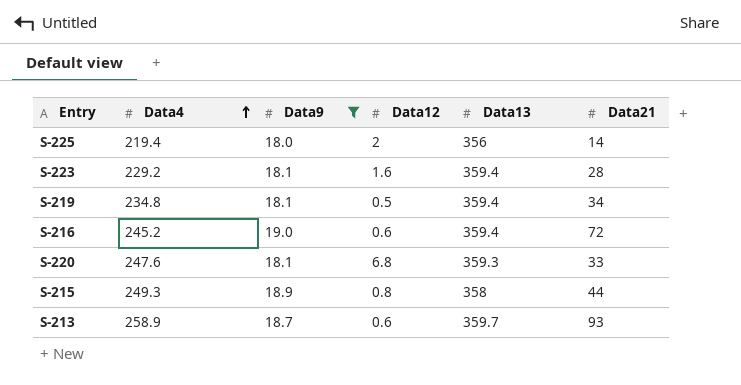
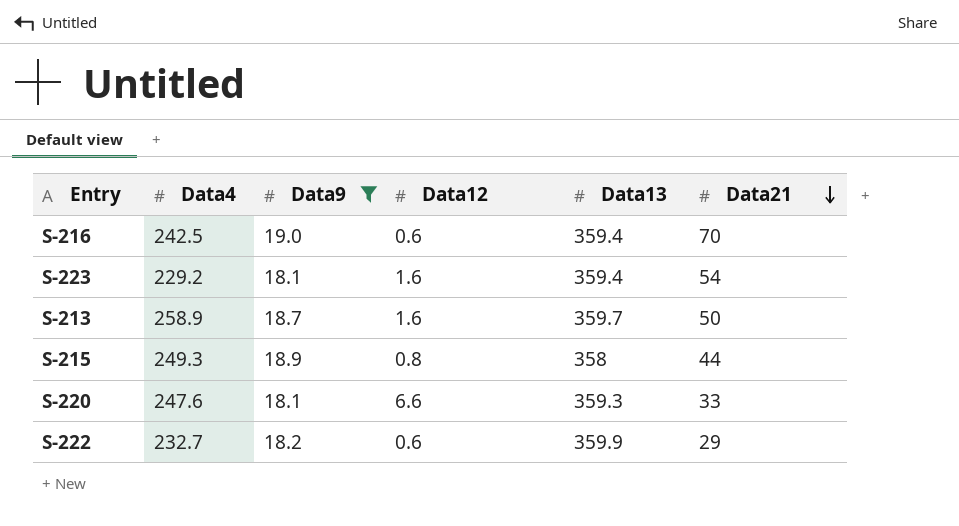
row order: Data4 ascending -> Data21 descending
row S-225: 219.4 | 18.0 | 2 | 356 | 14 -> none
row S-219: 234.8 | 18.1 | 0.5 | 359.4 | 34 -> none
S-216 | Data4: 245.2 -> 242.5
S-216 | Data21: 72 -> 70
S-223 | Data21: 28 -> 54
S-213 | Data12: 0.6 -> 1.6
S-213 | Data21: 93 -> 50
S-220 | Data12: 6.8 -> 6.6
row S-222: none -> 232.7 | 18.2 | 0.6 | 359.9 | 29

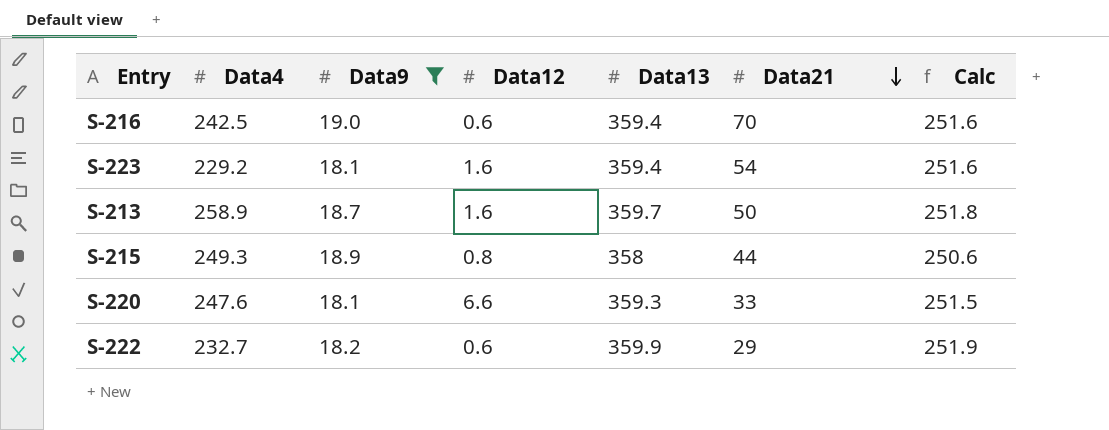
column Calc | formula: none -> [Data13] * 0.7

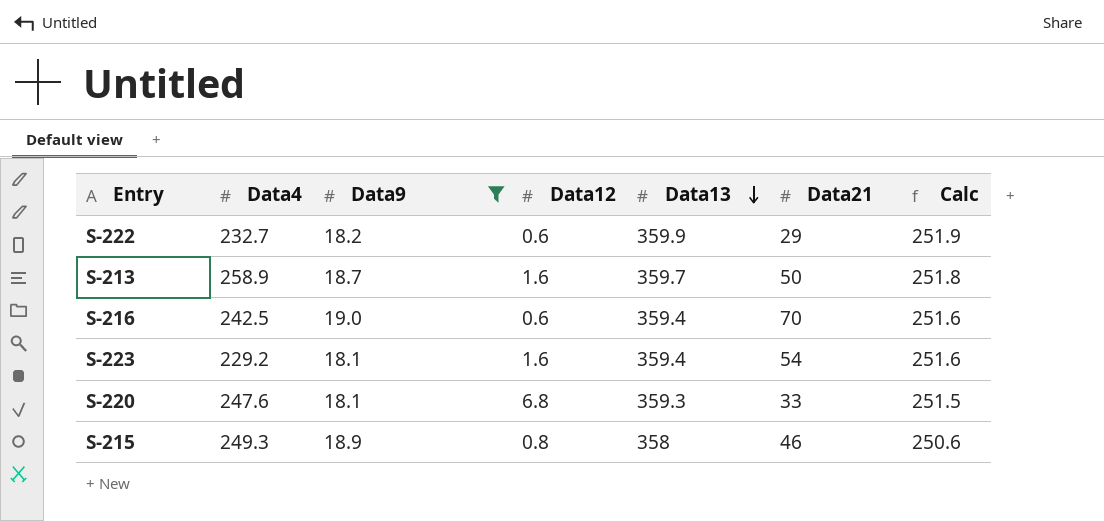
row order: Data21 descending -> Data13 descending
S-220 | Data12: 6.6 -> 6.8
S-215 | Data21: 44 -> 46

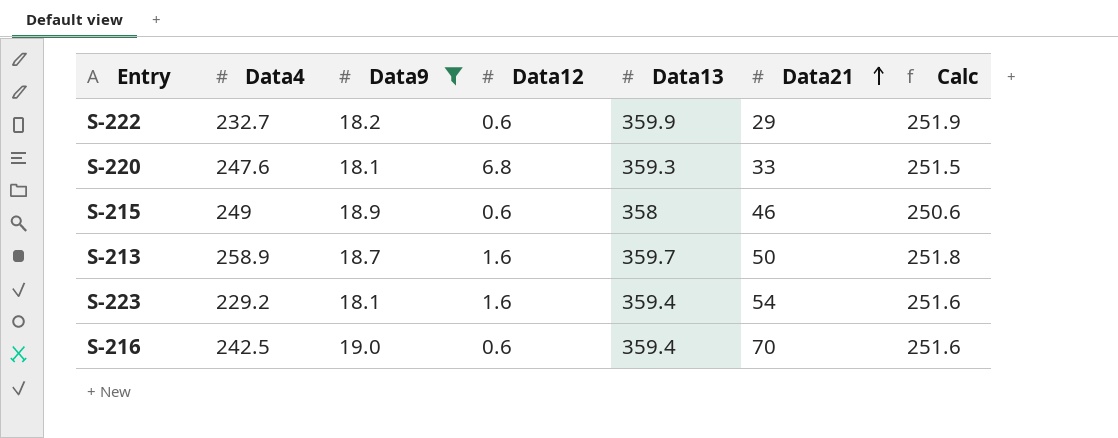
row order: Data13 descending -> Data21 ascending
S-215 | Data4: 249.3 -> 249
S-215 | Data12: 0.8 -> 0.6

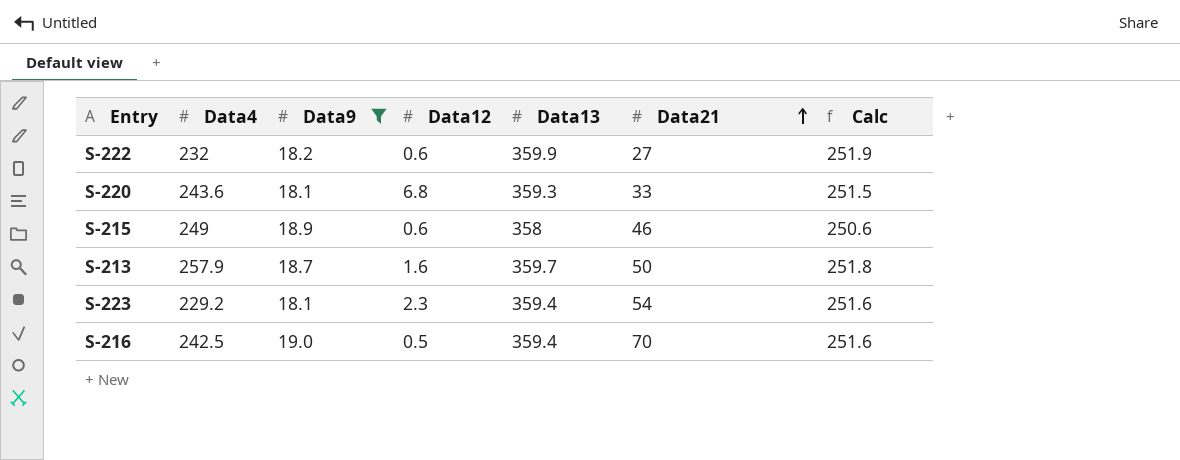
S-222 | Data4: 232.7 -> 232
S-222 | Data21: 29 -> 27
S-220 | Data4: 247.6 -> 243.6
S-213 | Data4: 258.9 -> 257.9
S-223 | Data12: 1.6 -> 2.3
S-216 | Data12: 0.6 -> 0.5

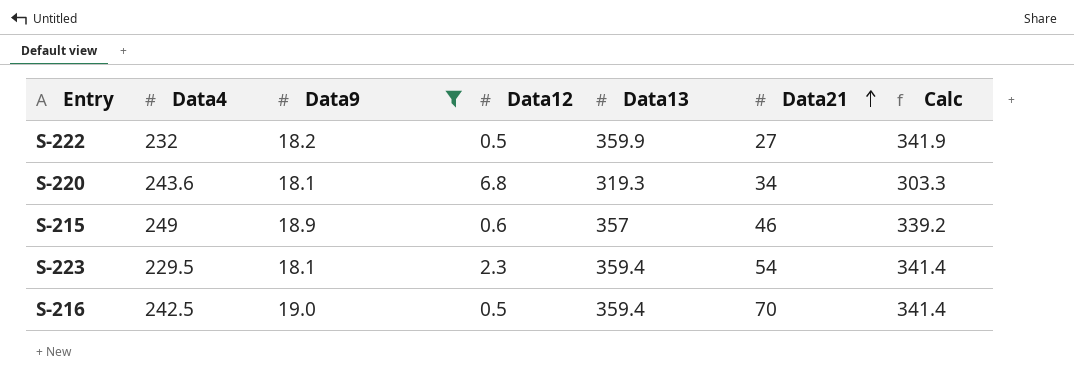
column Calc | formula: [Data13] * 0.7 -> [Data13] * 0.95
row S-213: 257.9 | 18.7 | 1.6 | 359.7 | 50 | 251.8 -> none
S-222 | Data12: 0.6 -> 0.5
S-220 | Data13: 359.3 -> 319.3
S-220 | Data21: 33 -> 34
S-215 | Data13: 358 -> 357
S-223 | Data4: 229.2 -> 229.5

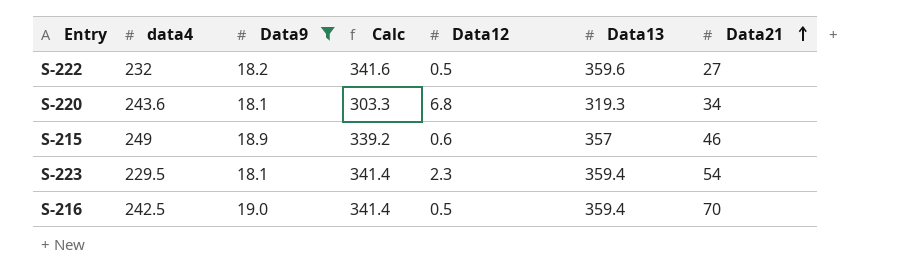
column name: Data4 -> data4
column Calc | position: 7 -> 4
S-222 | Calc: 341.9 -> 341.6
S-222 | Data13: 359.9 -> 359.6

